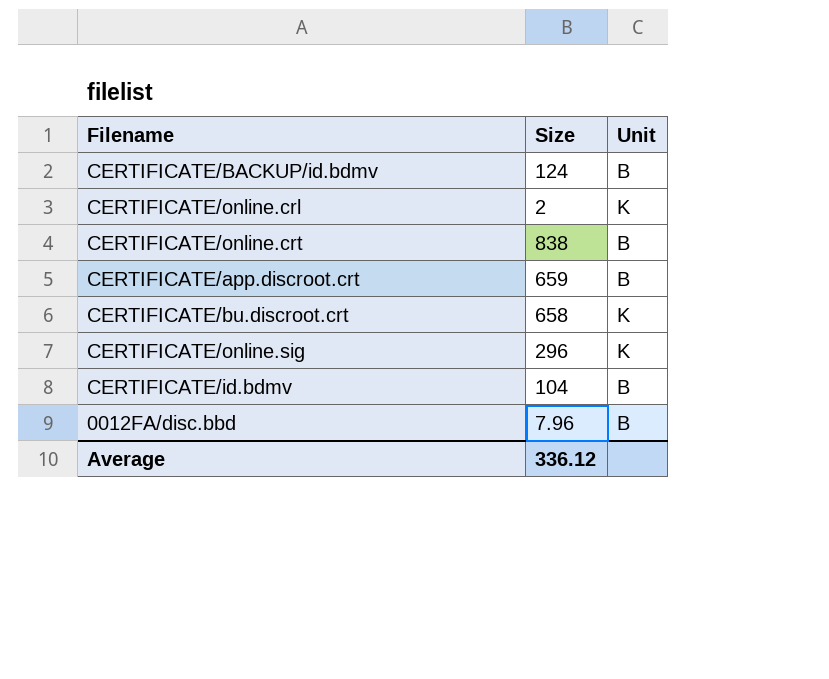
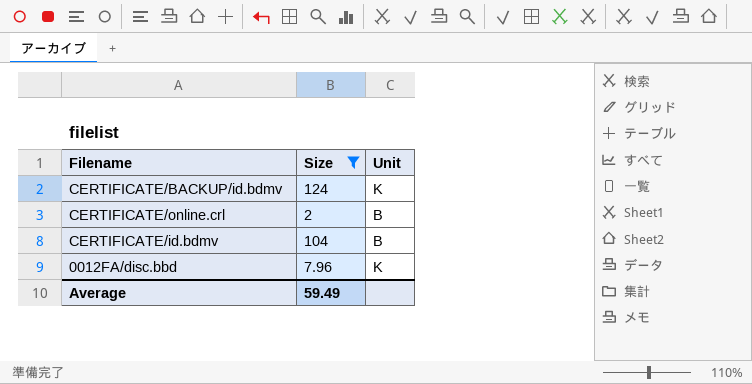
filter: none -> Size <= 124
CERTIFICATE/BACKUP/id.bdmv | Unit: B -> K
CERTIFICATE/online.crl | Unit: K -> B
0012FA/disc.bbd | Unit: B -> K
Average | Size: 336.12 -> 59.49

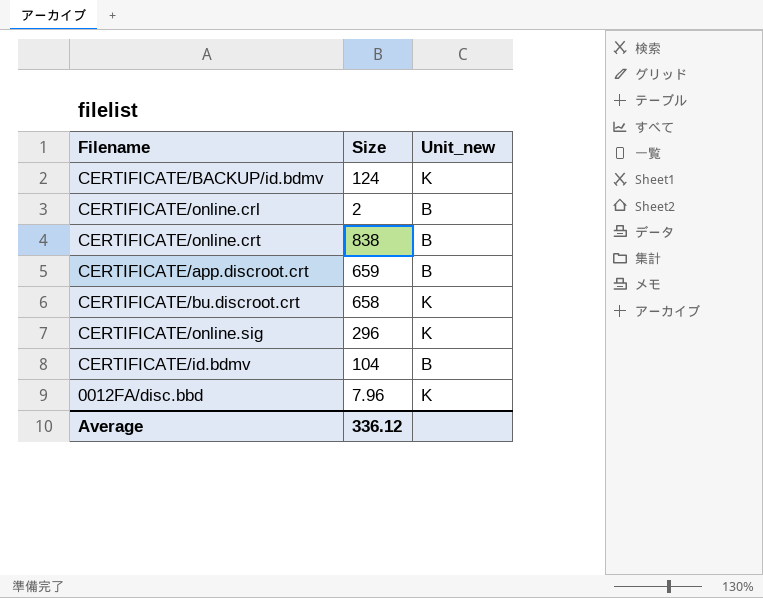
filter: Size <= 124 -> none
column name: Unit -> Unit_new
Average | Size: 59.49 -> 336.12

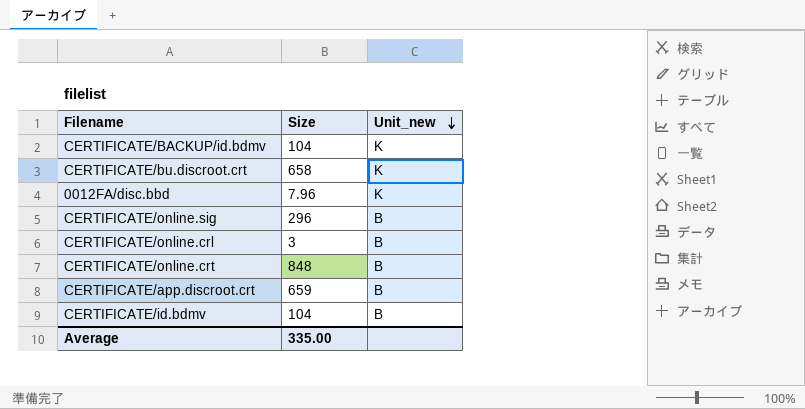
row order: none -> Unit_new descending
CERTIFICATE/BACKUP/id.bdmv | Size: 124 -> 104
CERTIFICATE/online.sig | Unit_new: K -> B
CERTIFICATE/online.crl | Size: 2 -> 3
CERTIFICATE/online.crt | Size: 838 -> 848
Average | Size: 336.12 -> 335.00

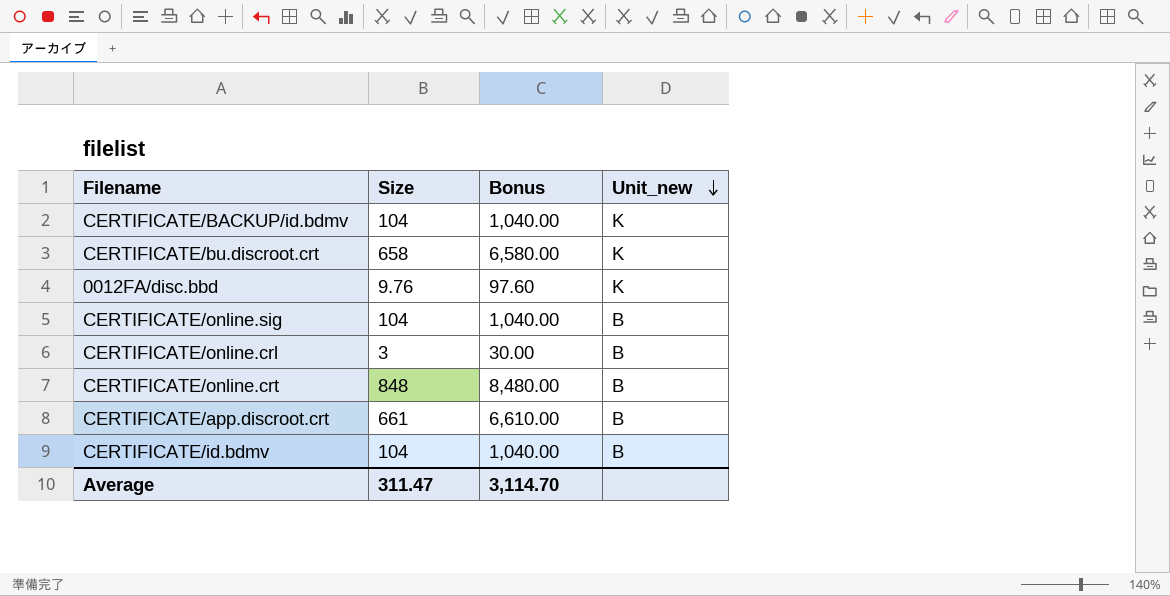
column Bonus | formula: none -> [Size] * 10
0012FA/disc.bbd | Size: 7.96 -> 9.76
CERTIFICATE/online.sig | Size: 296 -> 104
CERTIFICATE/app.discroot.crt | Size: 659 -> 661
Average | Size: 335.00 -> 311.47

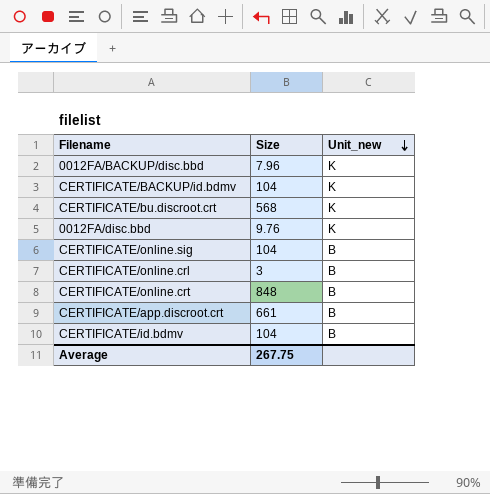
column Bonus | formula: [Size] * 10 -> none
row 0012FA/BACKUP/disc.bbd: none -> 7.96 | K
CERTIFICATE/bu.discroot.crt | Size: 658 -> 568
Average | Size: 311.47 -> 267.75

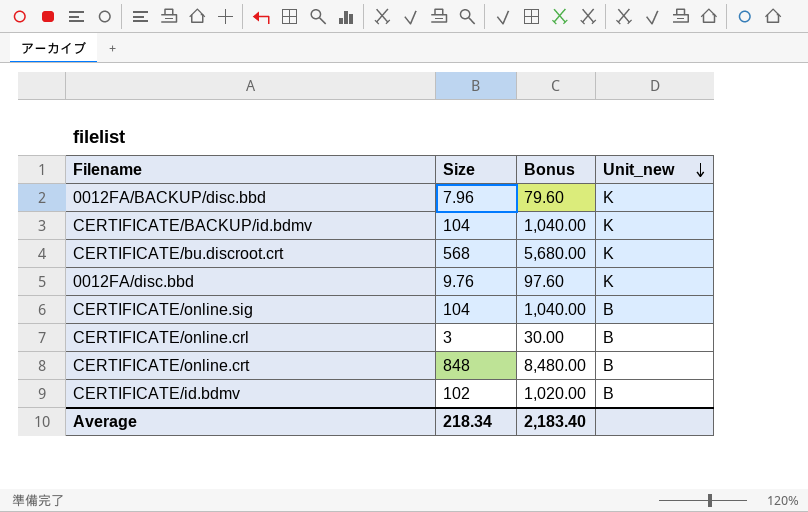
column Bonus | formula: none -> [Size] * 10
row CERTIFICATE/app.discroot.crt: 661 | B -> none
CERTIFICATE/id.bdmv | Size: 104 -> 102
Average | Size: 267.75 -> 218.34

